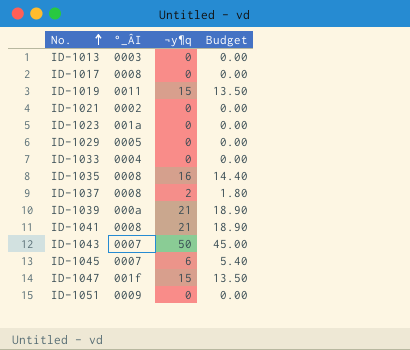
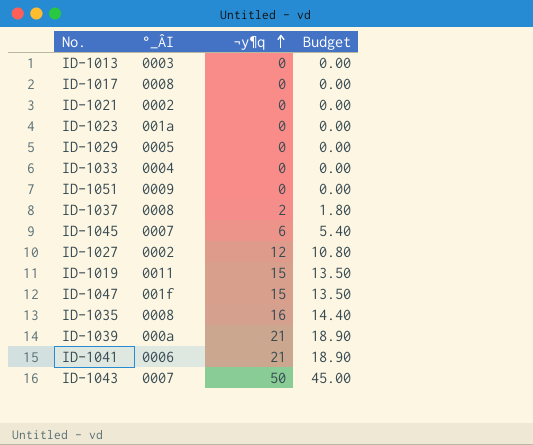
row order: No. ascending -> ¬y¶q ascending
row ID-1027: none -> 0002 | 12 | 10.80
ID-1041 | °_ÂI: 0008 -> 0006

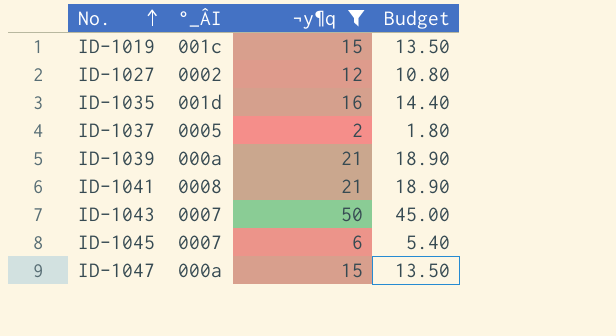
filter: none -> ¬y¶q != 0
row order: ¬y¶q ascending -> No. ascending
ID-1019 | °_ÂI: 0011 -> 001c
ID-1035 | °_ÂI: 0008 -> 001d
ID-1037 | °_ÂI: 0008 -> 0005
ID-1041 | °_ÂI: 0006 -> 0008
ID-1047 | °_ÂI: 001f -> 000a

